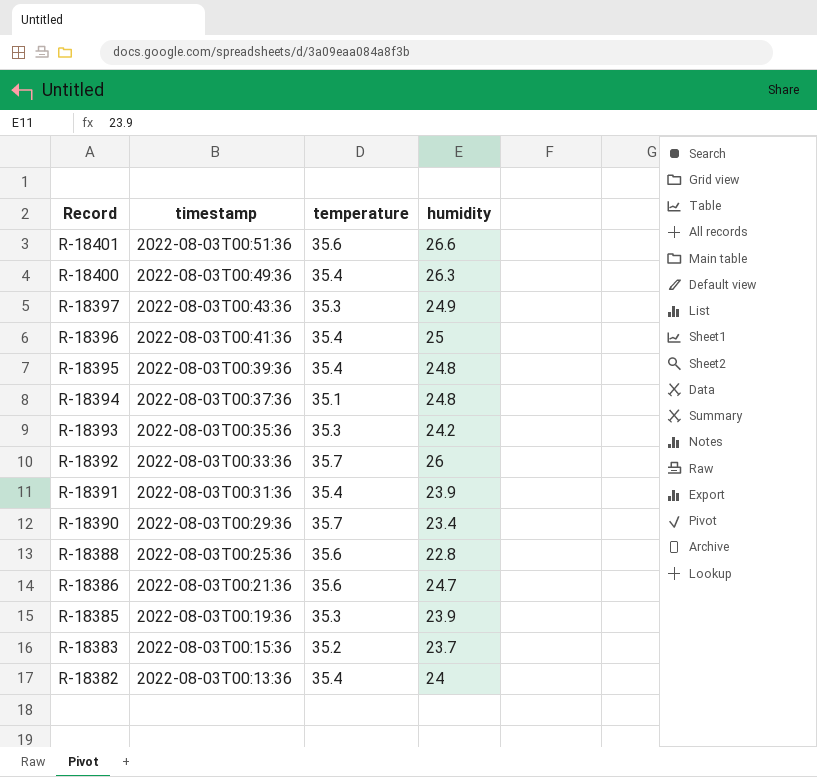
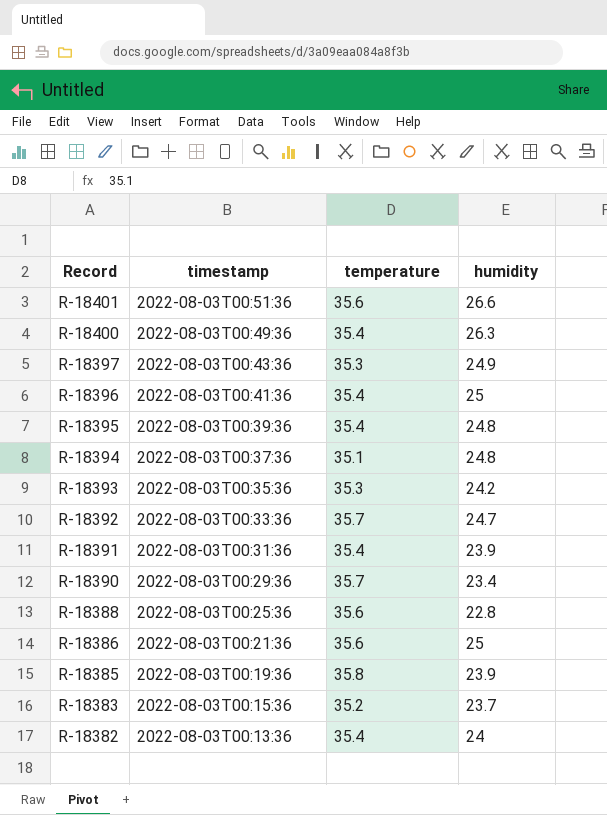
R-18392 | humidity: 26 -> 24.7
R-18386 | humidity: 24.7 -> 25
R-18385 | temperature: 35.3 -> 35.8

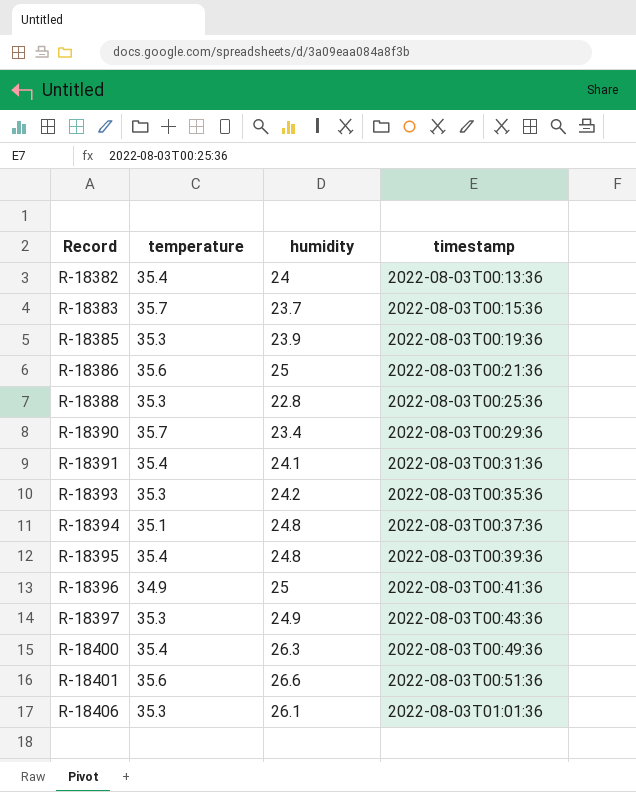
row order: Record descending -> Record ascending
column timestamp | position: 2 -> 4
row R-18392: 2022-08-03T00:33:36 | 35.7 | 24.7 -> none
R-18383 | temperature: 35.2 -> 35.7
R-18385 | temperature: 35.8 -> 35.3
R-18388 | temperature: 35.6 -> 35.3
R-18391 | humidity: 23.9 -> 24.1
R-18396 | temperature: 35.4 -> 34.9
row R-18406: none -> 35.3 | 26.1 | 2022-08-03T01:01:36

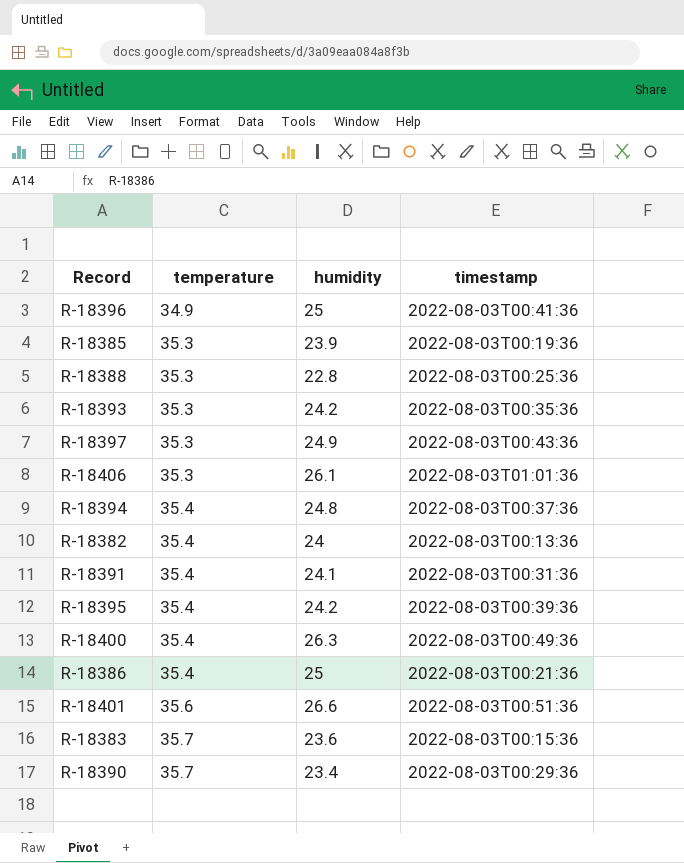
row order: Record ascending -> temperature ascending
R-18394 | temperature: 35.1 -> 35.4
R-18395 | humidity: 24.8 -> 24.2
R-18386 | temperature: 35.6 -> 35.4
R-18383 | humidity: 23.7 -> 23.6

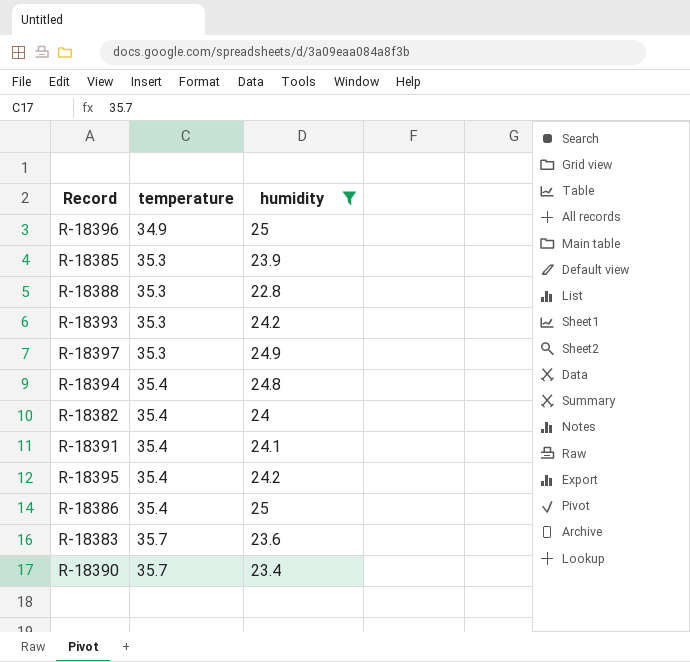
filter: none -> humidity <= 25
column timestamp | position: 4 -> none

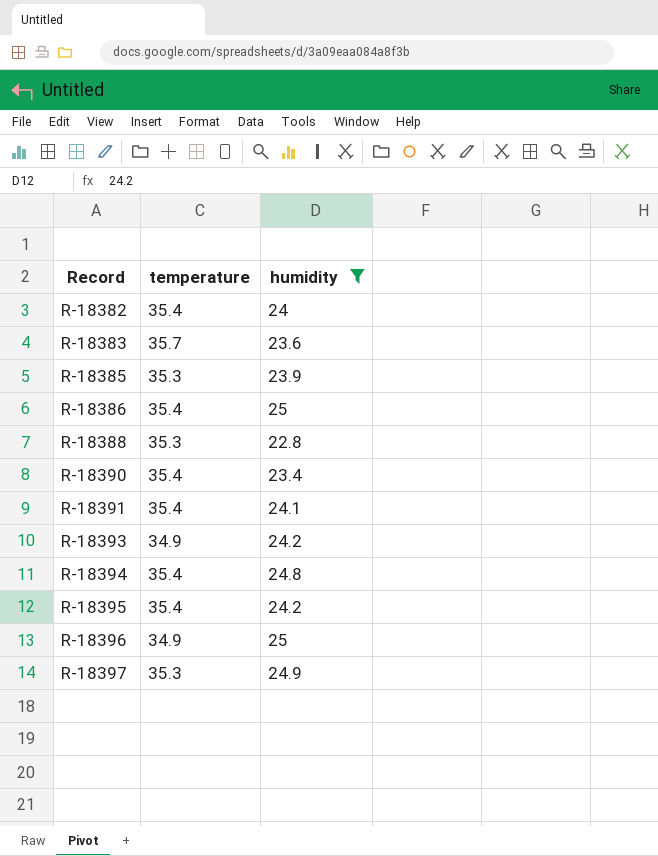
row order: temperature ascending -> Record ascending
R-18390 | temperature: 35.7 -> 35.4
R-18393 | temperature: 35.3 -> 34.9

